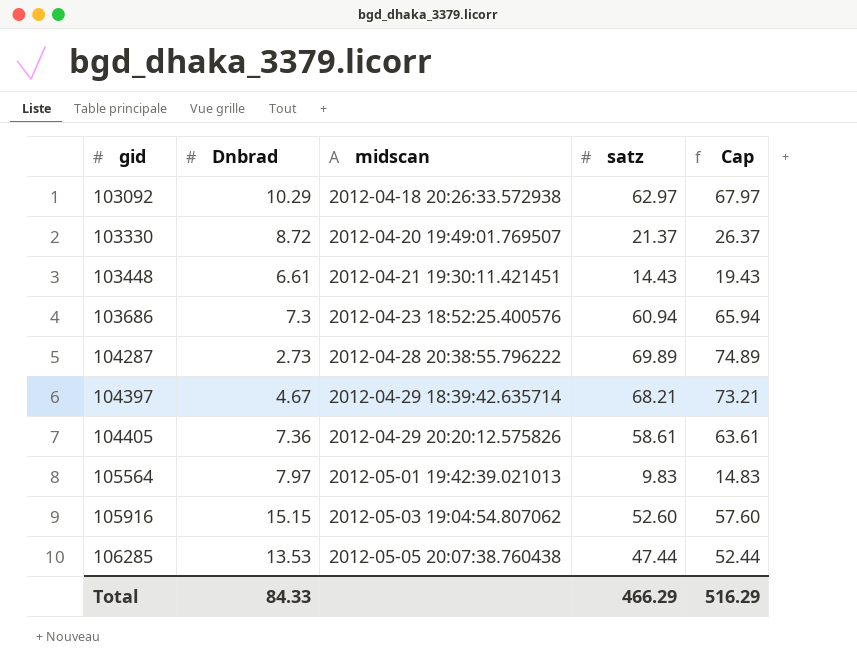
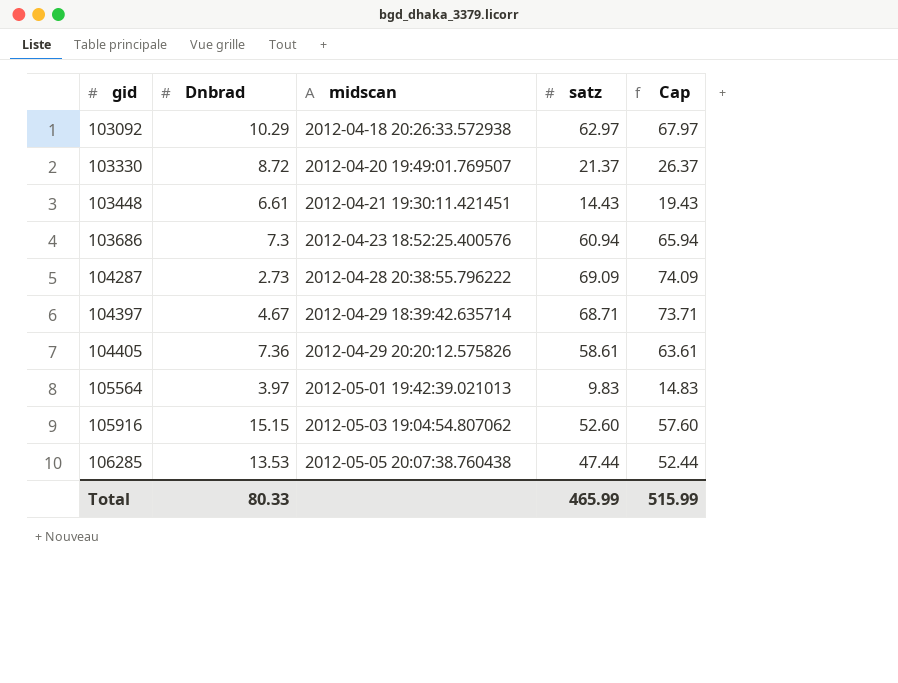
104287 | satz: 69.89 -> 69.09
104287 | Cap: 74.89 -> 74.09
104397 | satz: 68.21 -> 68.71
104397 | Cap: 73.21 -> 73.71
105564 | Dnbrad: 7.97 -> 3.97
Total | Dnbrad: 84.33 -> 80.33
Total | satz: 466.29 -> 465.99
Total | Cap: 516.29 -> 515.99

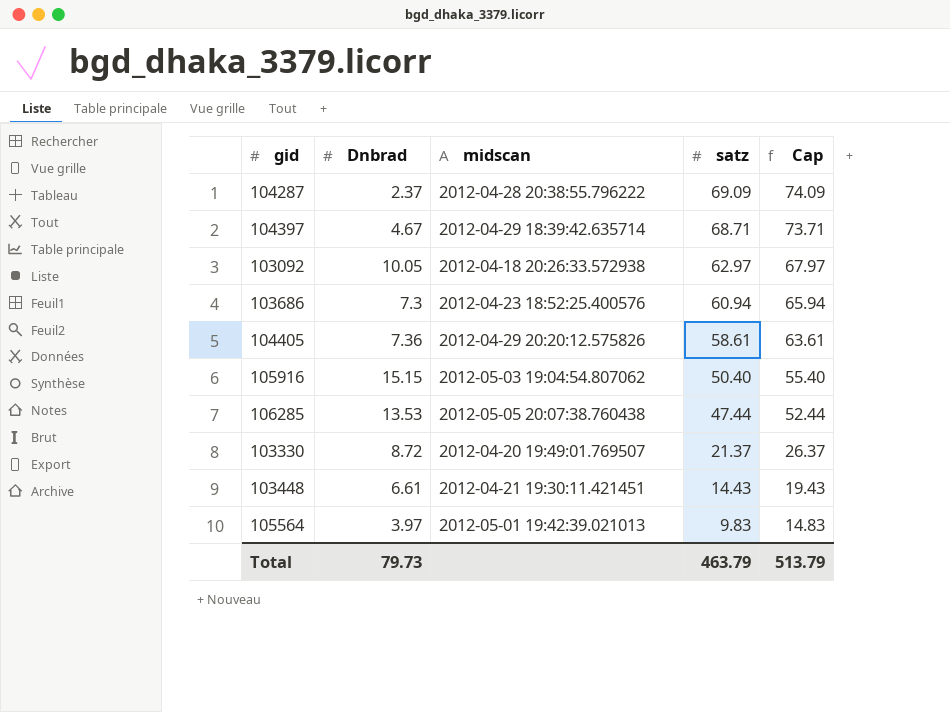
row order: gid ascending -> satz descending
104287 | Dnbrad: 2.73 -> 2.37
103092 | Dnbrad: 10.29 -> 10.05
105916 | satz: 52.60 -> 50.40
105916 | Cap: 57.60 -> 55.40
Total | Dnbrad: 80.33 -> 79.73
Total | satz: 465.99 -> 463.79
Total | Cap: 515.99 -> 513.79

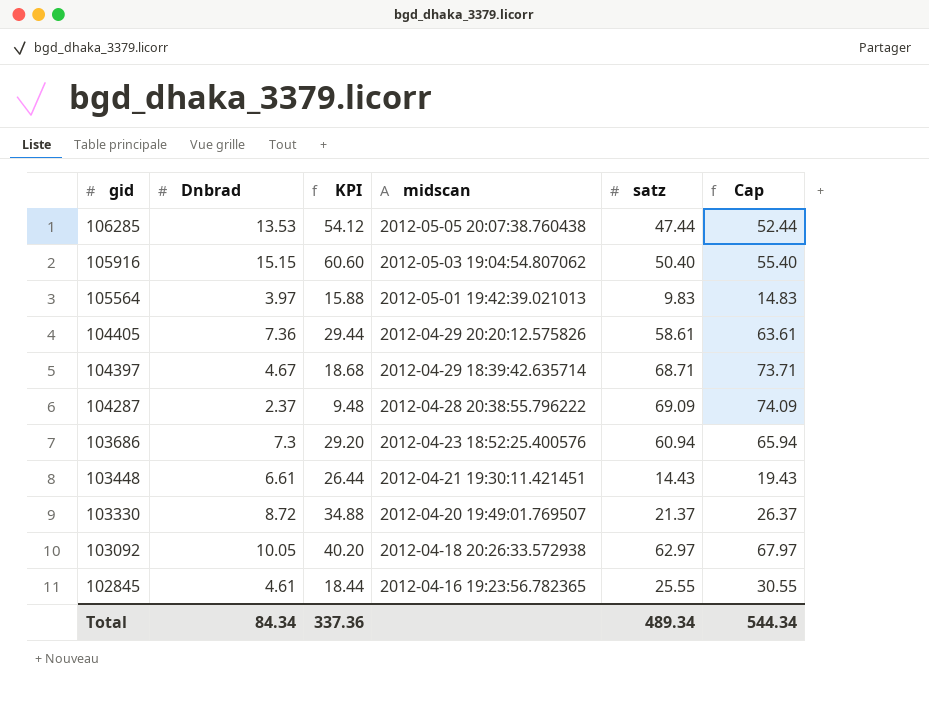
row order: satz descending -> gid descending
column KPI | formula: none -> [Dnbrad] * 4
row 102845: none -> 4.61 | 18.44 | 2012-04-16 19:23:56.782365 | 25.55 | 30.55
Total | Dnbrad: 79.73 -> 84.34
Total | satz: 463.79 -> 489.34
Total | Cap: 513.79 -> 544.34

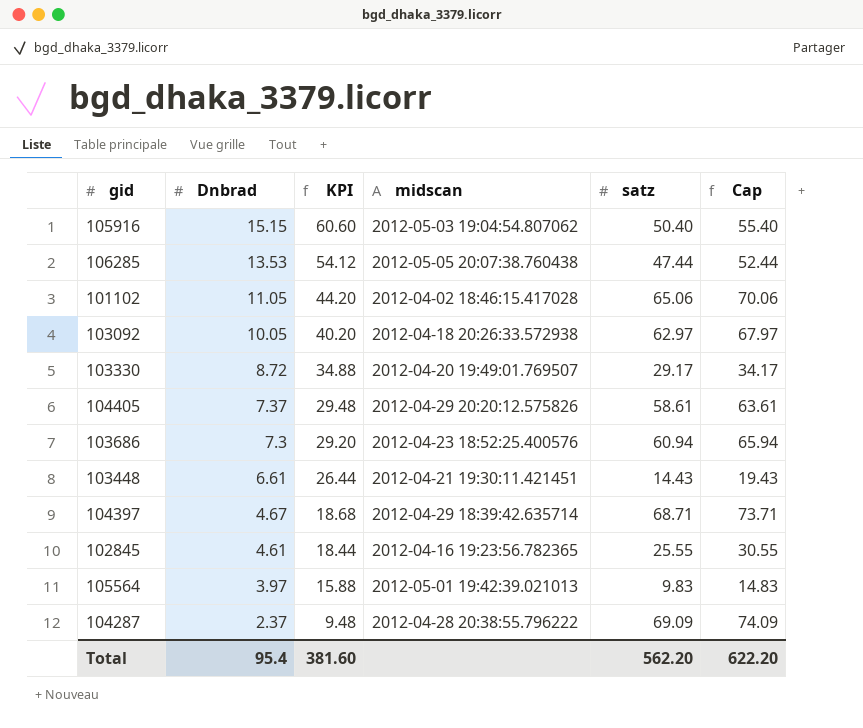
row order: gid descending -> Dnbrad descending
row 101102: none -> 11.05 | 44.20 | 2012-04-02 18:46:15.417028 | 65.06 | 70.06
103330 | satz: 21.37 -> 29.17
103330 | Cap: 26.37 -> 34.17
104405 | Dnbrad: 7.36 -> 7.37
104405 | KPI: 29.44 -> 29.48
Total | Dnbrad: 84.34 -> 95.4
Total | KPI: 337.36 -> 381.60
Total | satz: 489.34 -> 562.20
Total | Cap: 544.34 -> 622.20

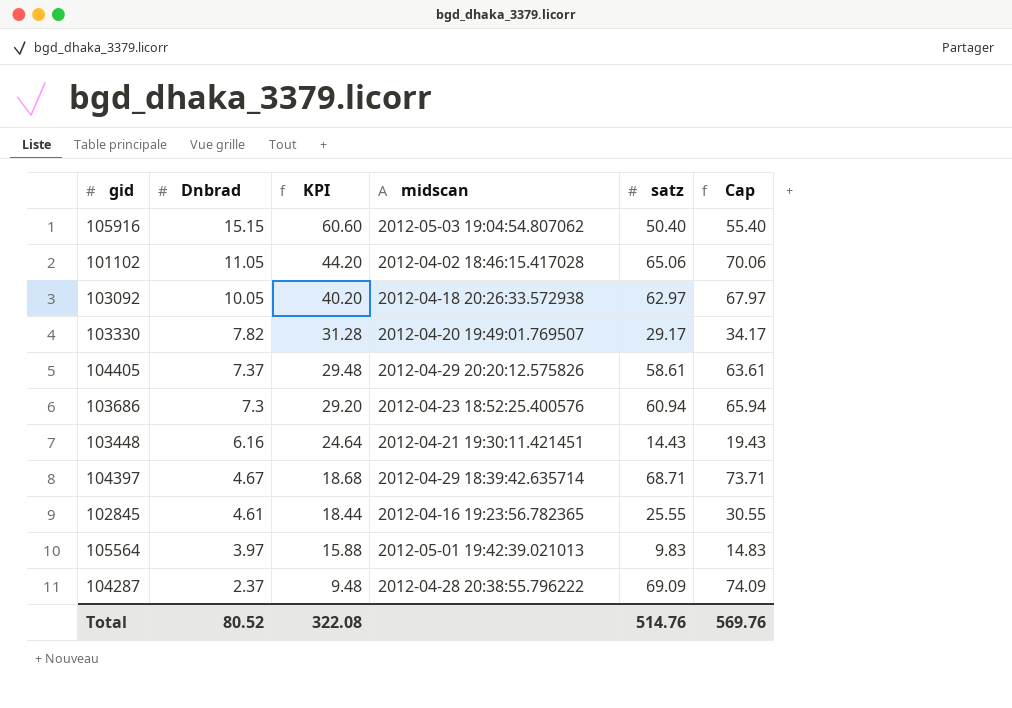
row 106285: 13.53 | 54.12 | 2012-05-05 20:07:38.760438 | 47.44 | 52.44 -> none
103330 | Dnbrad: 8.72 -> 7.82
103330 | KPI: 34.88 -> 31.28
103448 | Dnbrad: 6.61 -> 6.16
103448 | KPI: 26.44 -> 24.64
Total | Dnbrad: 95.4 -> 80.52
Total | KPI: 381.60 -> 322.08
Total | satz: 562.20 -> 514.76
Total | Cap: 622.20 -> 569.76

